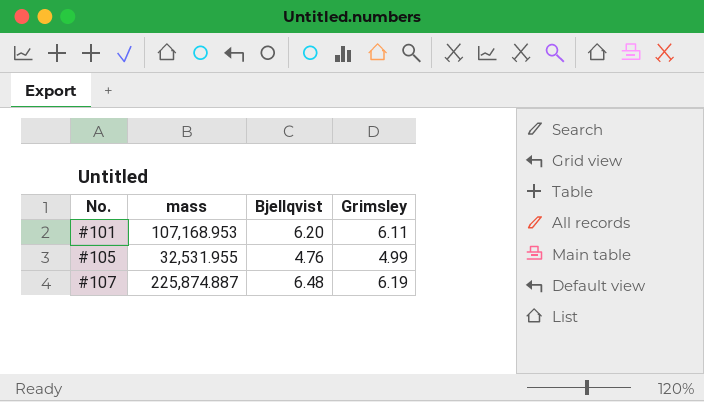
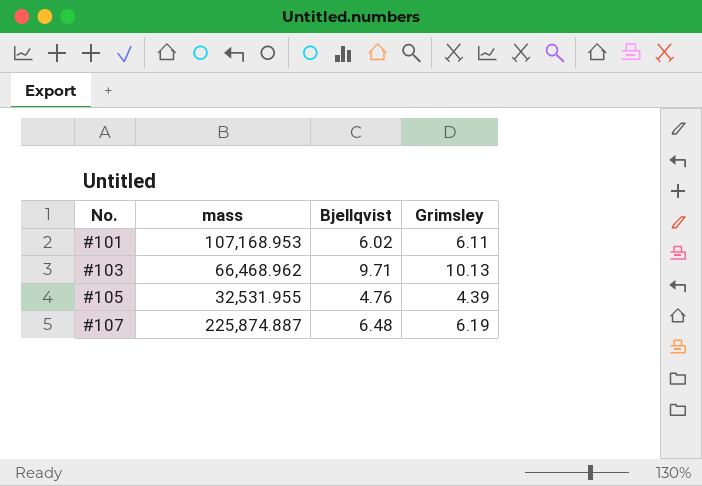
#101 | Bjellqvist: 6.20 -> 6.02
row #103: none -> 66,468.962 | 9.71 | 10.13
#105 | Grimsley: 4.99 -> 4.39

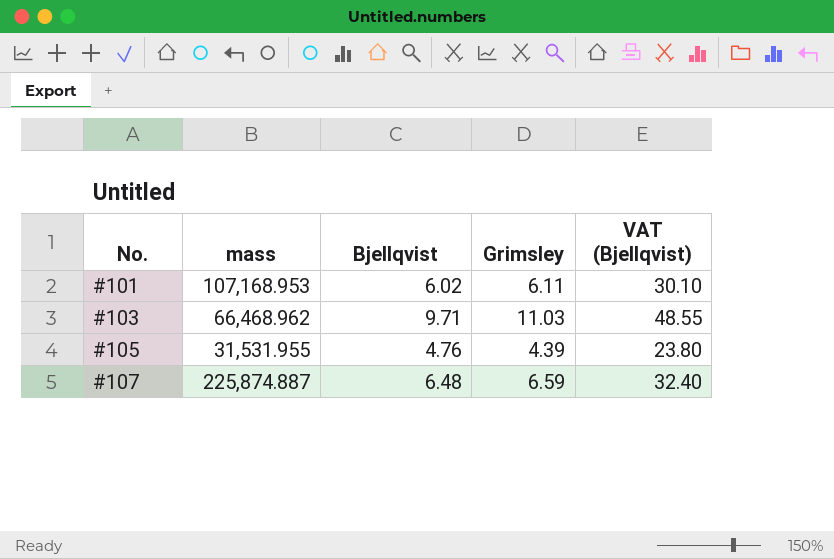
column VAT (Bjellqvist) | formula: none -> [Bjellqvist] * 5
#103 | Grimsley: 10.13 -> 11.03
#105 | mass: 32,531.955 -> 31,531.955
#107 | Grimsley: 6.19 -> 6.59

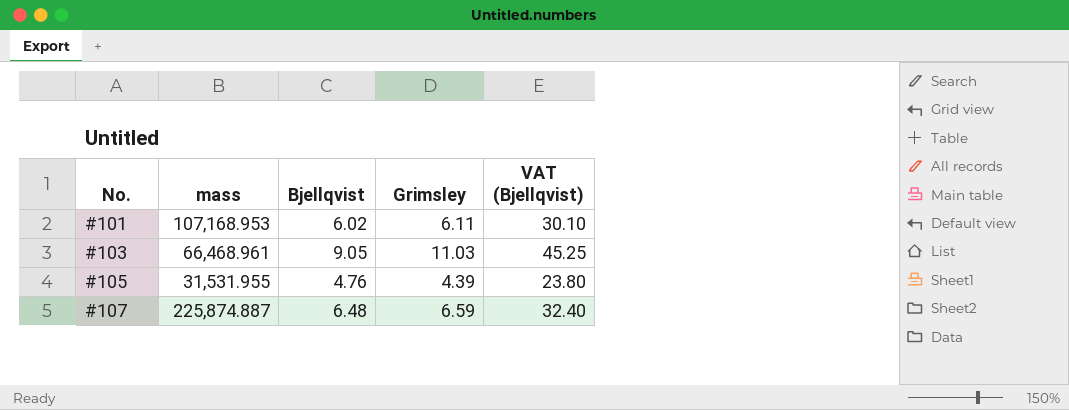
#103 | mass: 66,468.962 -> 66,468.961
#103 | Bjellqvist: 9.71 -> 9.05
#103 | VAT (Bjellqvist): 48.55 -> 45.25

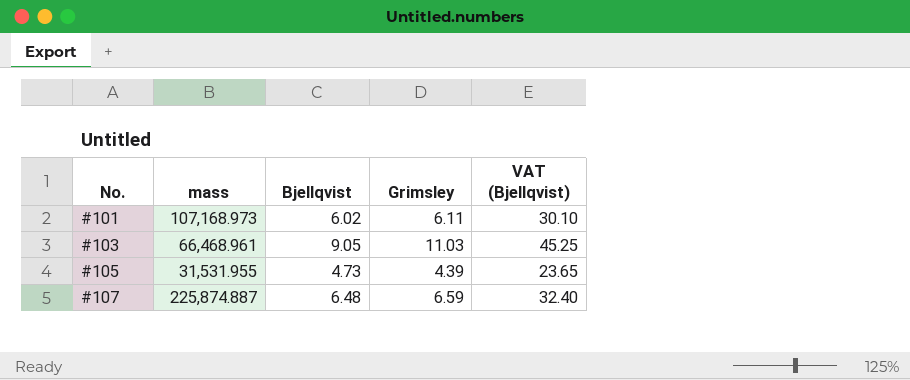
#101 | mass: 107,168.953 -> 107,168.973
#105 | Bjellqvist: 4.76 -> 4.73
#105 | VAT (Bjellqvist): 23.80 -> 23.65

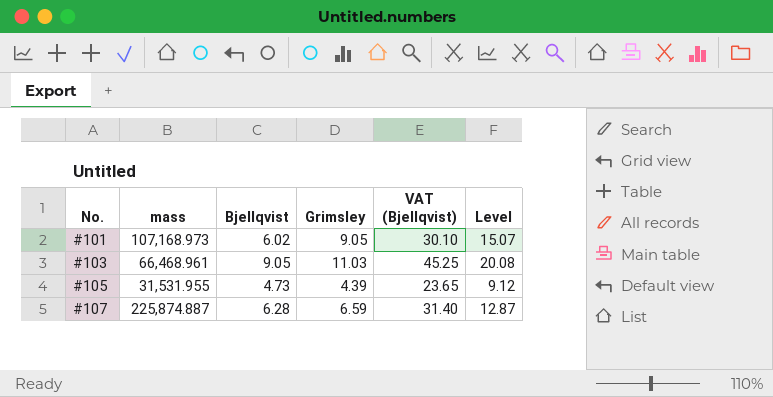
column Level | formula: none -> [Bjellqvist] + [Grimsley]
#101 | Grimsley: 6.11 -> 9.05
#107 | Bjellqvist: 6.48 -> 6.28
#107 | VAT (Bjellqvist): 32.40 -> 31.40

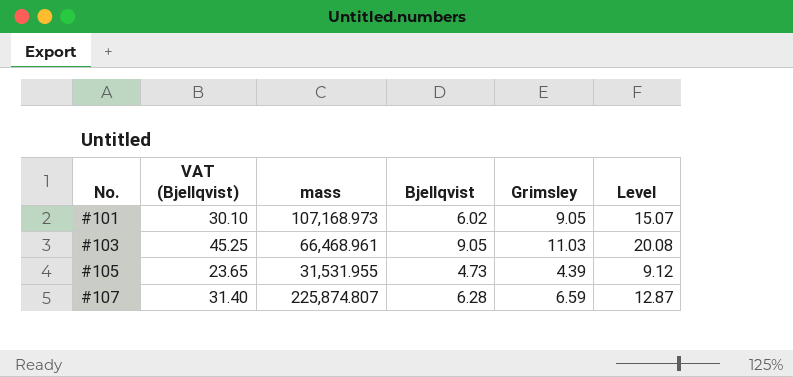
column VAT (Bjellqvist) | position: 5 -> 2
#107 | mass: 225,874.887 -> 225,874.807

